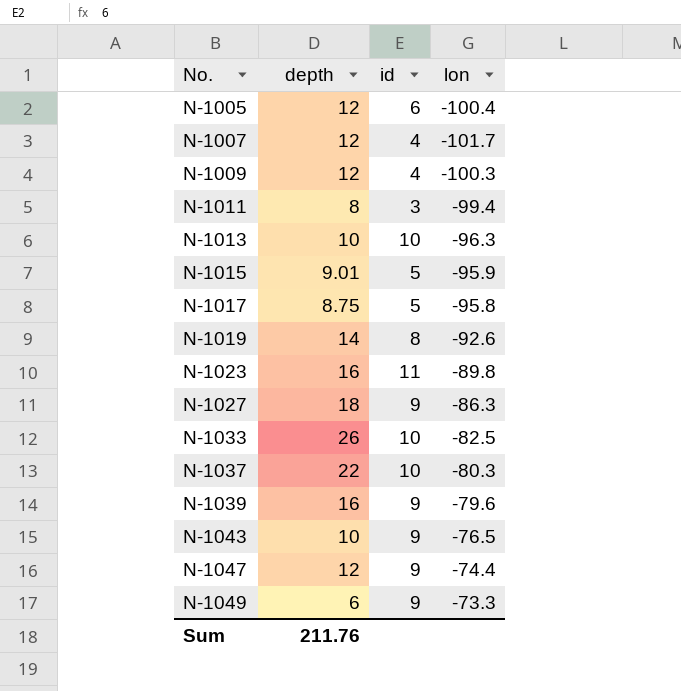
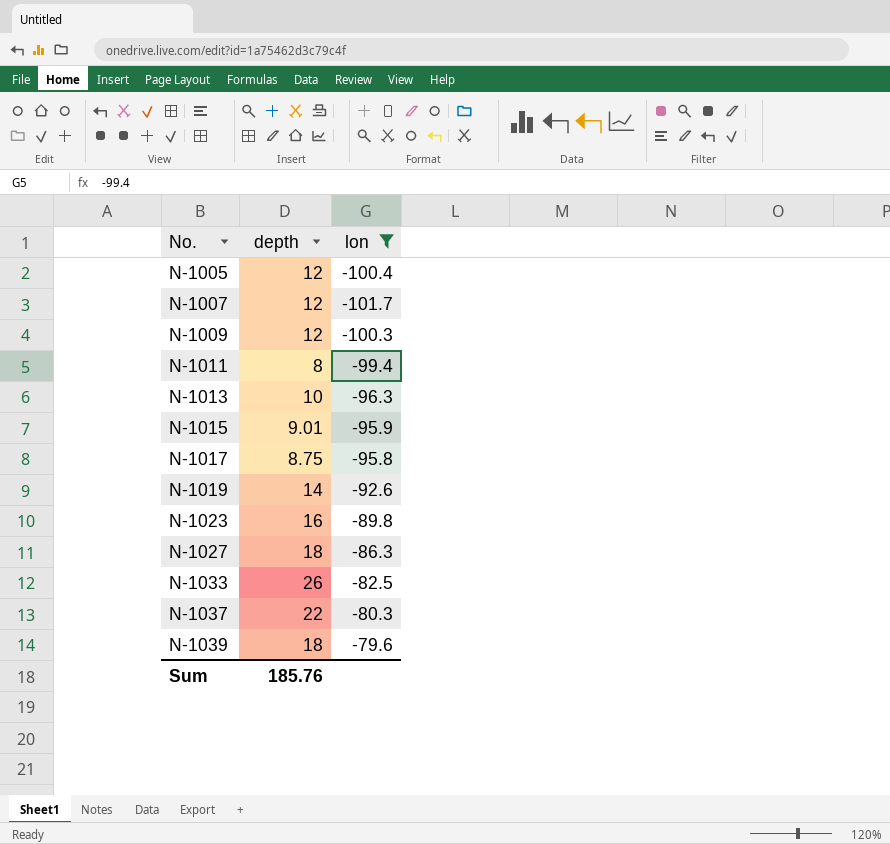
filter: none -> lon <= -79.6
column id | position: 3 -> none
N-1039 | depth: 16 -> 18
Sum | depth: 211.76 -> 185.76

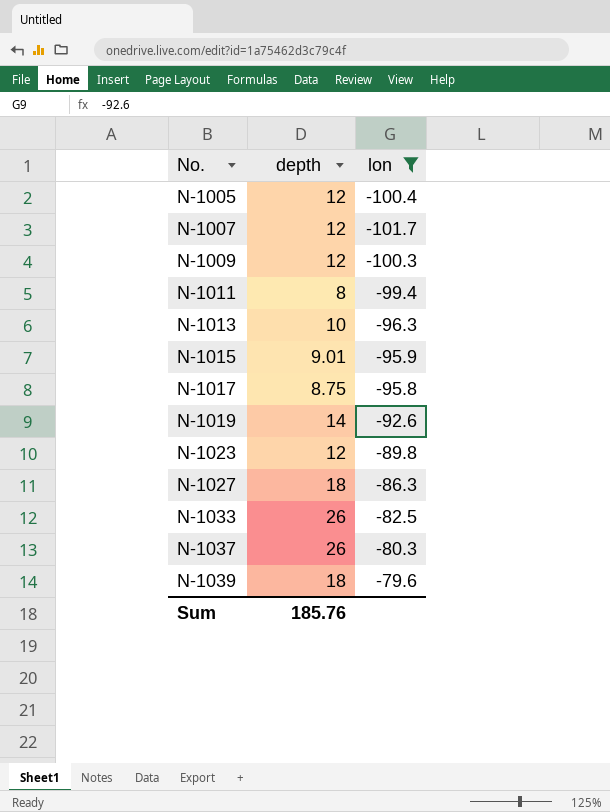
N-1023 | depth: 16 -> 12
N-1037 | depth: 22 -> 26

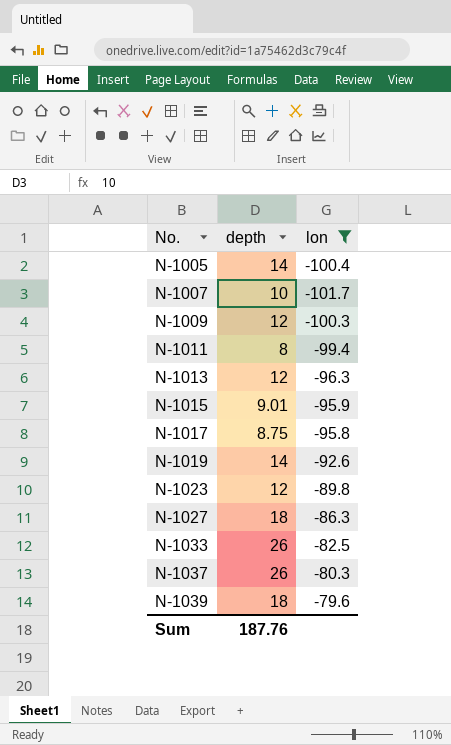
N-1005 | depth: 12 -> 14
N-1007 | depth: 12 -> 10
N-1013 | depth: 10 -> 12
Sum | depth: 185.76 -> 187.76

